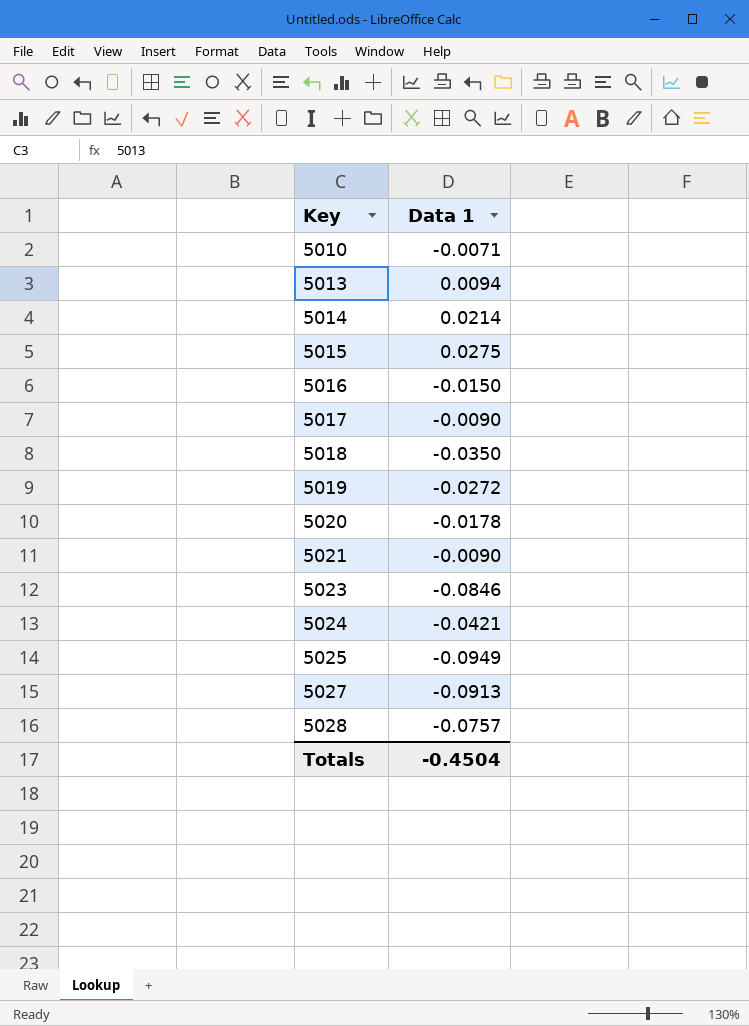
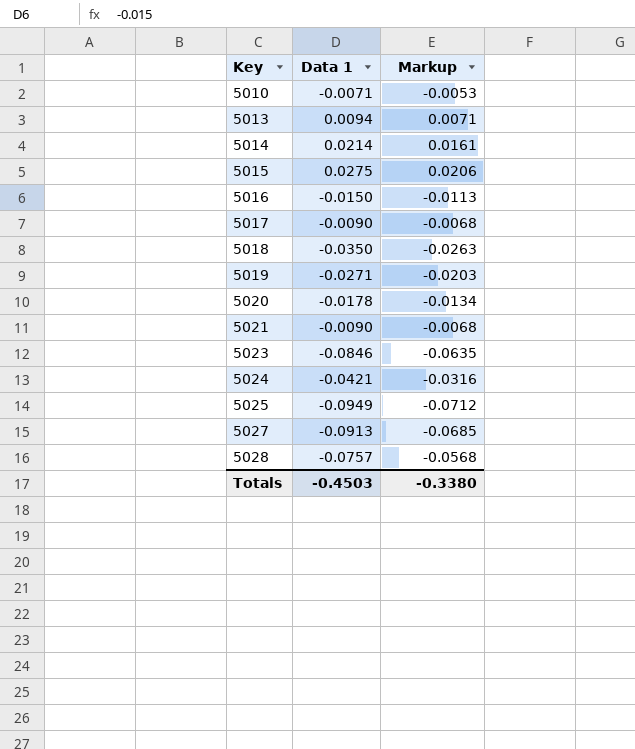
column Markup | formula: none -> [Data 1] * 0.75
5019 | Data 1: -0.0272 -> -0.0271
Totals | Data 1: -0.4504 -> -0.4503

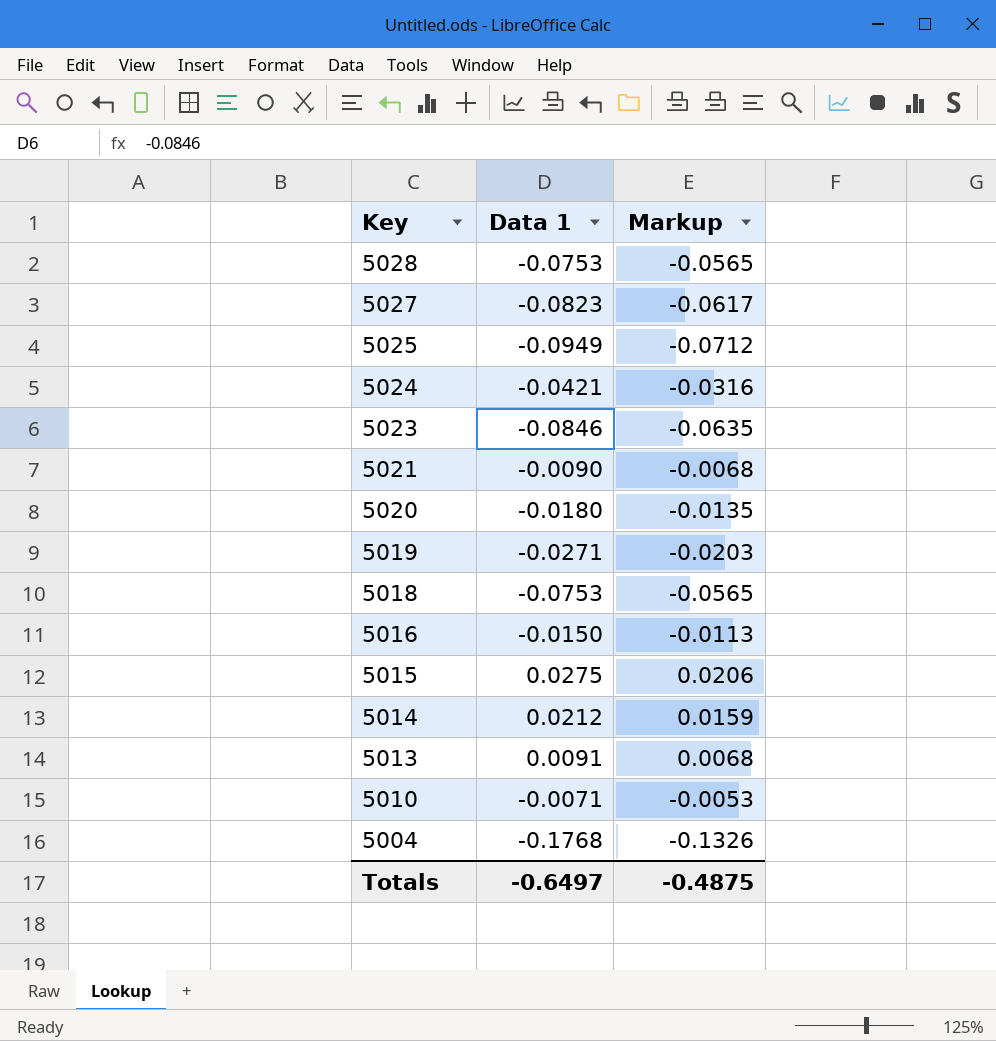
row order: Key ascending -> Key descending
row 5017: -0.0090 | -0.0068 -> none
5028 | Data 1: -0.0757 -> -0.0753
5028 | Markup: -0.0568 -> -0.0565
5027 | Data 1: -0.0913 -> -0.0823
5027 | Markup: -0.0685 -> -0.0617
5020 | Data 1: -0.0178 -> -0.0180
5020 | Markup: -0.0134 -> -0.0135
5018 | Data 1: -0.0350 -> -0.0753
5018 | Markup: -0.0263 -> -0.0565
5014 | Data 1: 0.0214 -> 0.0212
5014 | Markup: 0.0161 -> 0.0159
5013 | Data 1: 0.0094 -> 0.0091
5013 | Markup: 0.0071 -> 0.0068
row 5004: none -> -0.1768 | -0.1326
Totals | Data 1: -0.4503 -> -0.6497
Totals | Markup: -0.3380 -> -0.4875

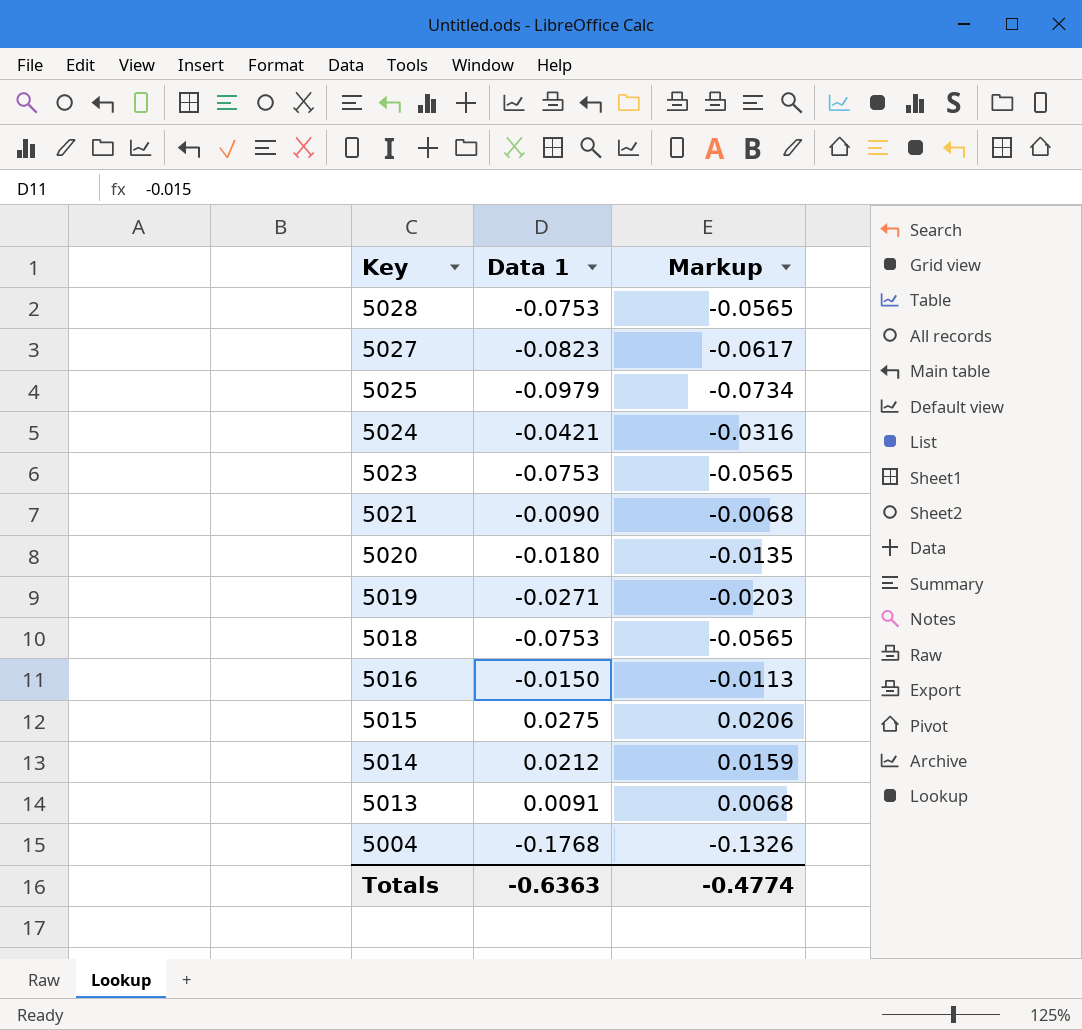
row 5010: -0.0071 | -0.0053 -> none
5025 | Data 1: -0.0949 -> -0.0979
5025 | Markup: -0.0712 -> -0.0734
5023 | Data 1: -0.0846 -> -0.0753
5023 | Markup: -0.0635 -> -0.0565
Totals | Data 1: -0.6497 -> -0.6363
Totals | Markup: -0.4875 -> -0.4774

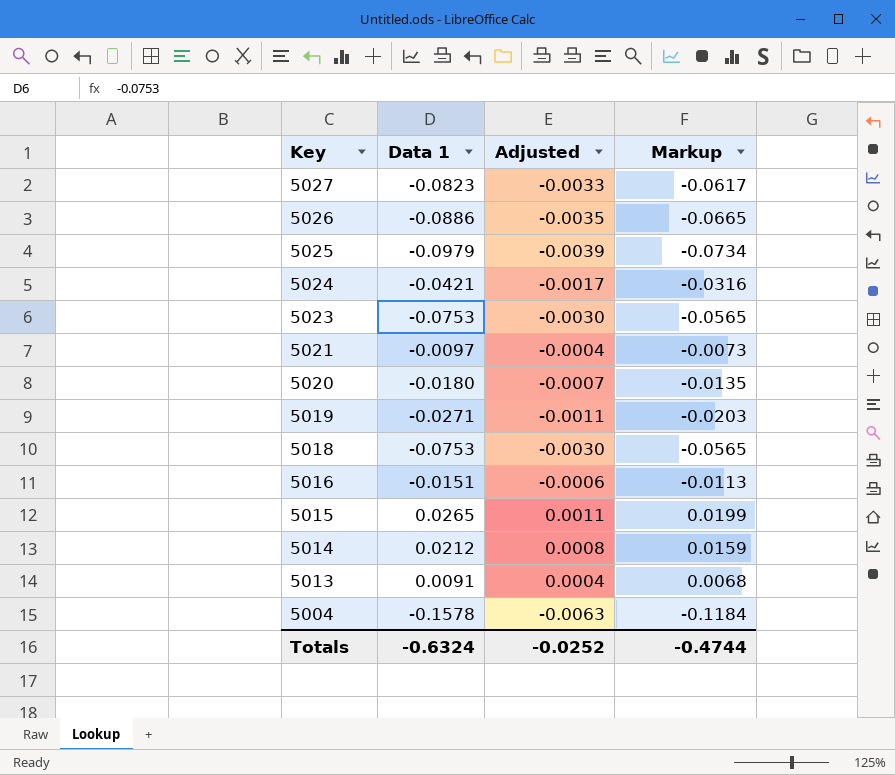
column Adjusted | formula: none -> [Data 1] * 0.04
row 5028: -0.0753 | -0.0565 -> none
row 5026: none -> -0.0886 | -0.0035 | -0.0665
5021 | Data 1: -0.0090 -> -0.0097
5021 | Markup: -0.0068 -> -0.0073
5016 | Data 1: -0.0150 -> -0.0151
5015 | Data 1: 0.0275 -> 0.0265
5015 | Markup: 0.0206 -> 0.0199
5004 | Data 1: -0.1768 -> -0.1578
5004 | Markup: -0.1326 -> -0.1184
Totals | Data 1: -0.6363 -> -0.6324
Totals | Markup: -0.4774 -> -0.4744

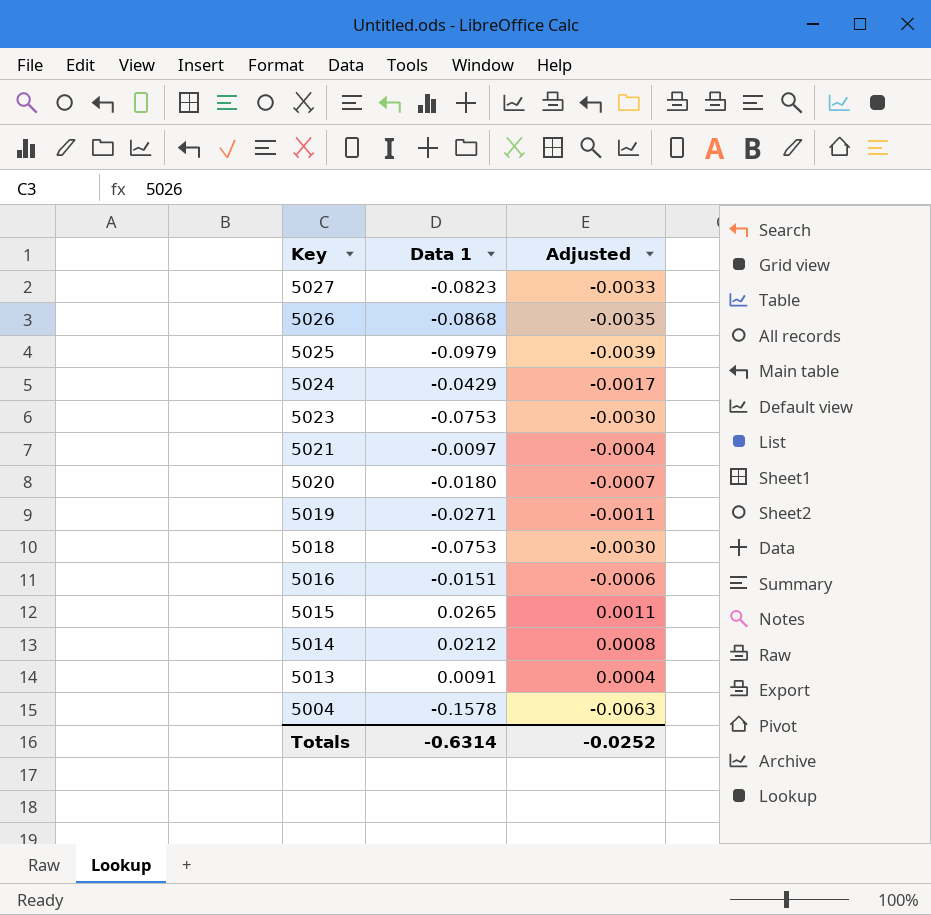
column Markup | formula: [Data 1] * 0.75 -> none
5026 | Data 1: -0.0886 -> -0.0868
5024 | Data 1: -0.0421 -> -0.0429
Totals | Data 1: -0.6324 -> -0.6314

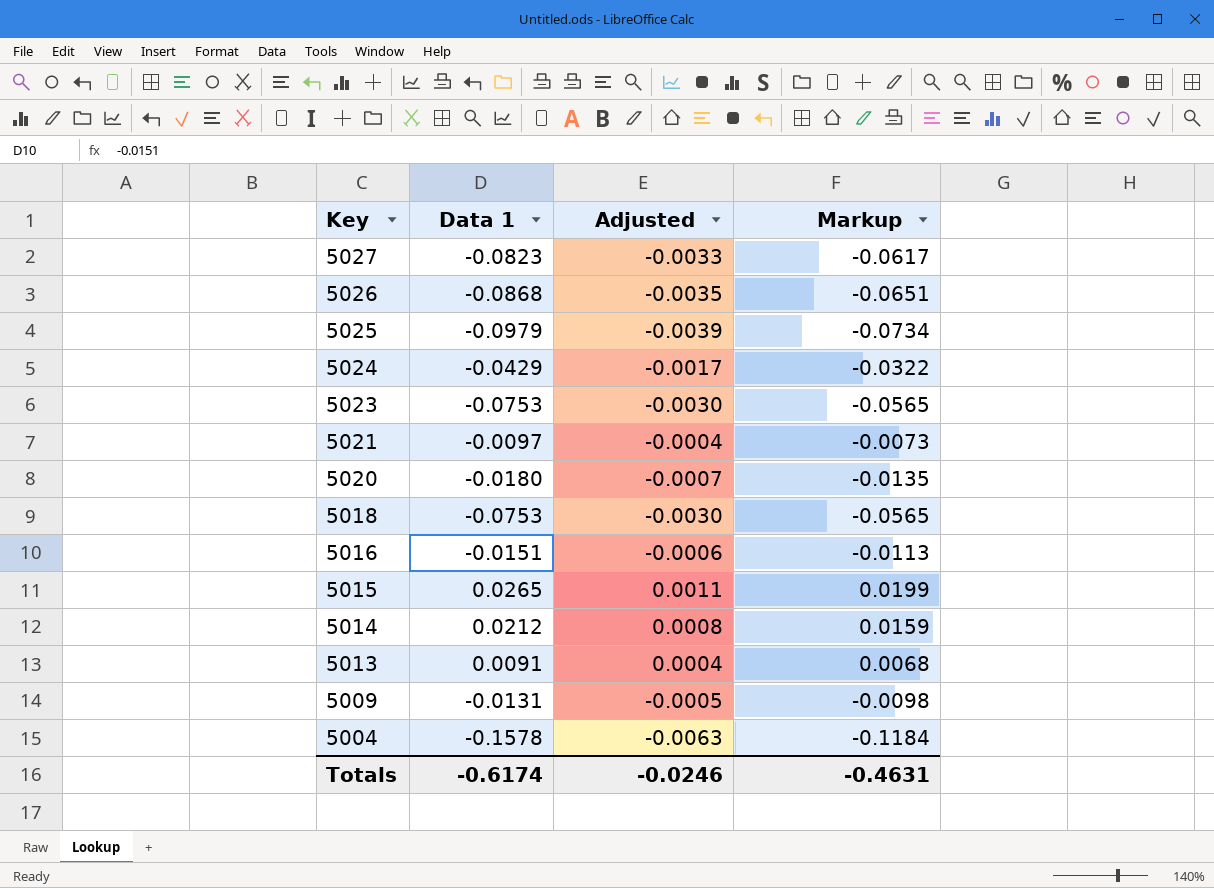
column Markup | formula: none -> [Data 1] * 0.75
row 5019: -0.0271 | -0.0011 -> none
row 5009: none -> -0.0131 | -0.0005 | -0.0098
Totals | Data 1: -0.6314 -> -0.6174
Totals | Adjusted: -0.0252 -> -0.0246

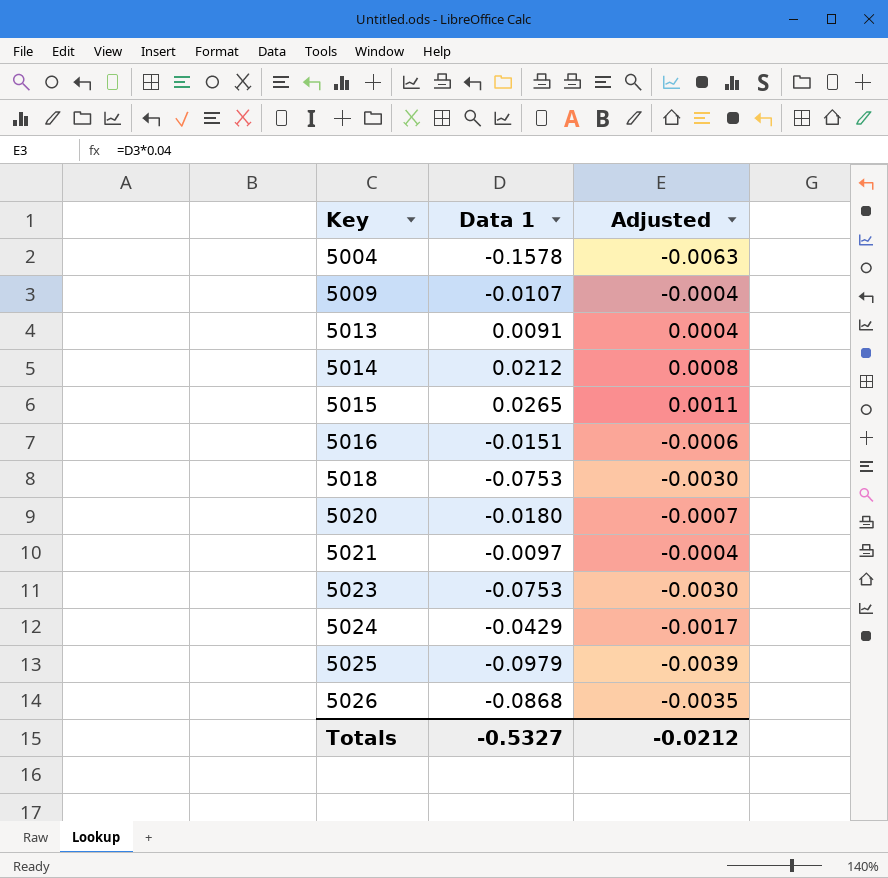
row order: Key descending -> Key ascending
column Markup | formula: [Data 1] * 0.75 -> none
row 5027: -0.0823 | -0.0033 | -0.0617 -> none
5009 | Data 1: -0.0131 -> -0.0107
5009 | Adjusted: -0.0005 -> -0.0004
Totals | Data 1: -0.6174 -> -0.5327
Totals | Adjusted: -0.0246 -> -0.0212

